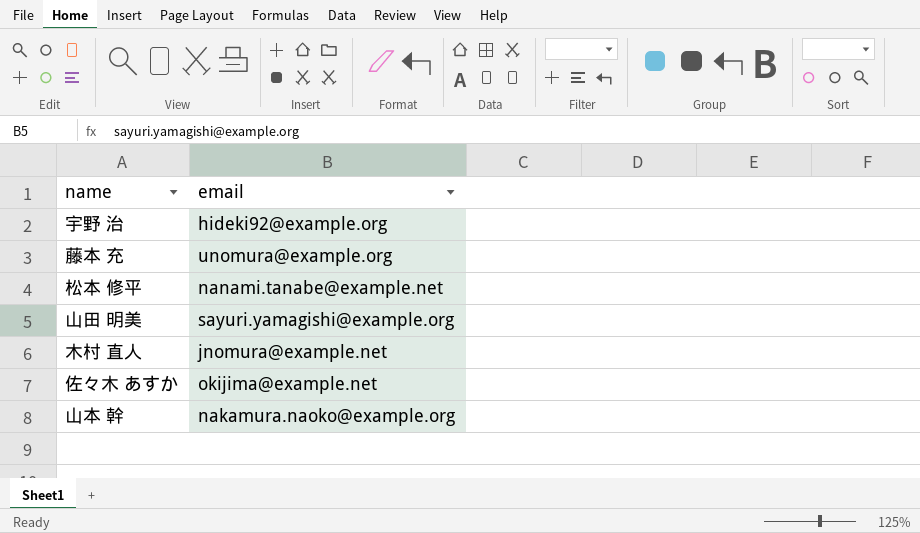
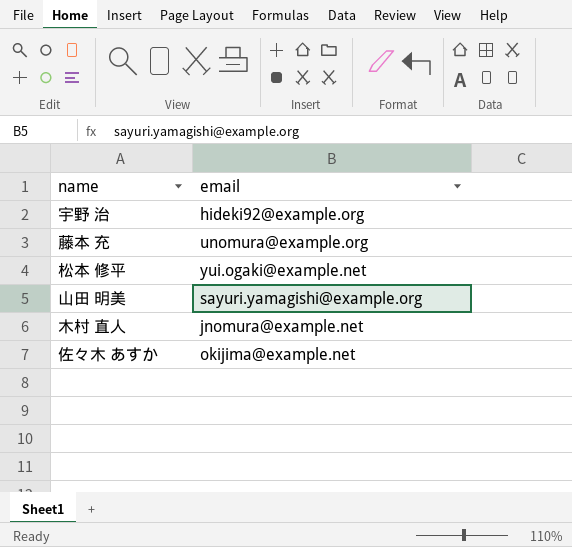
row 山本 幹: nakamura.naoko@example.org -> none
松本 修平 | email: nanami.tanabe@example.net -> yui.ogaki@example.net

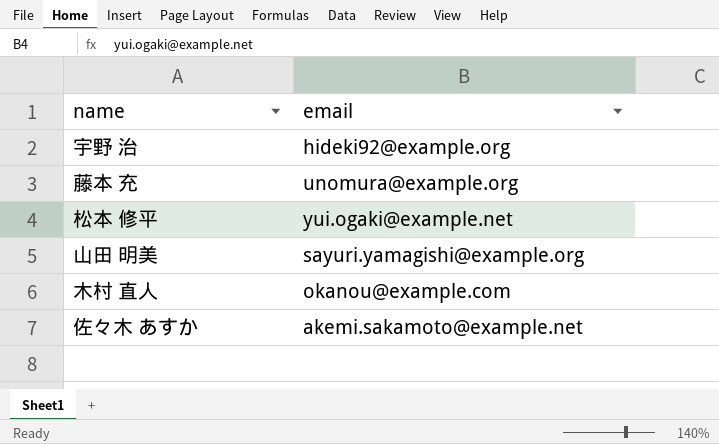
木村 直人 | email: jnomura@example.net -> okanou@example.com
佐々木 あすか | email: okijima@example.net -> akemi.sakamoto@example.net

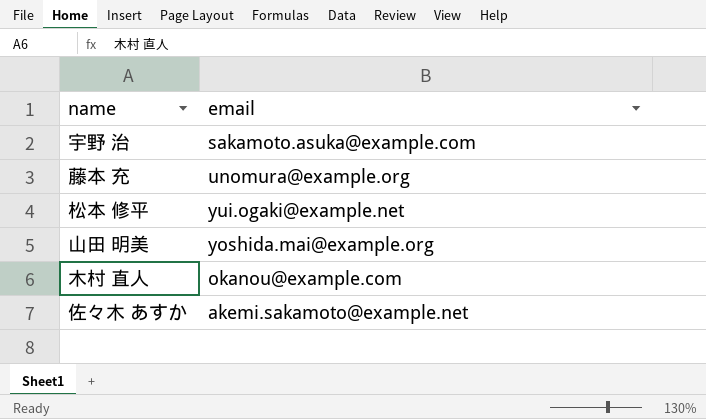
宇野 治 | email: hideki92@example.org -> sakamoto.asuka@example.com
山田 明美 | email: sayuri.yamagishi@example.org -> yoshida.mai@example.org

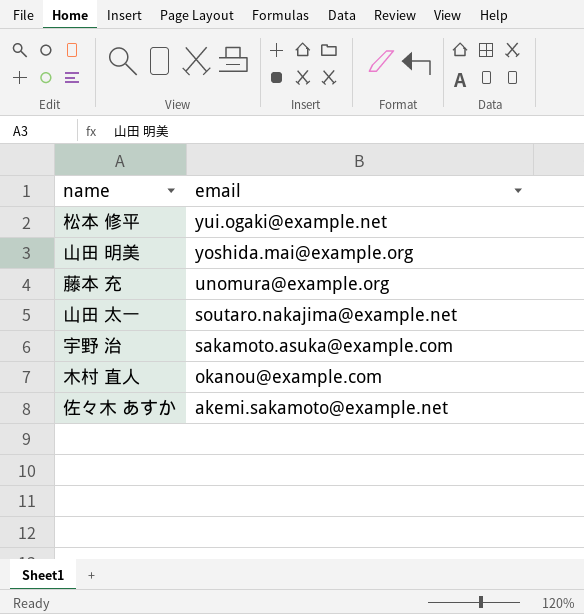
row order: none -> email descending
row 山田 太一: none -> soutaro.nakajima@example.net

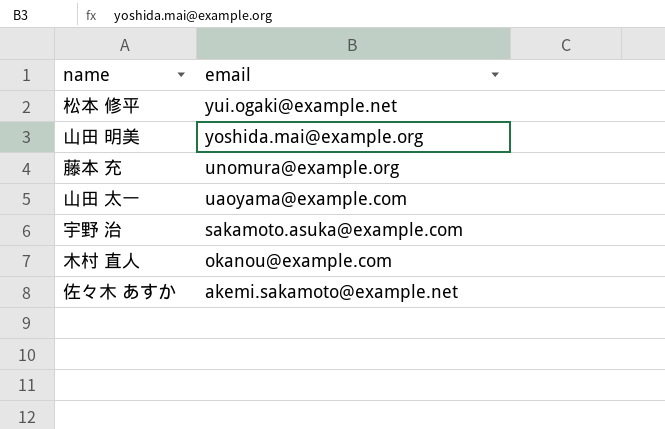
山田 太一 | email: soutaro.nakajima@example.net -> uaoyama@example.com

